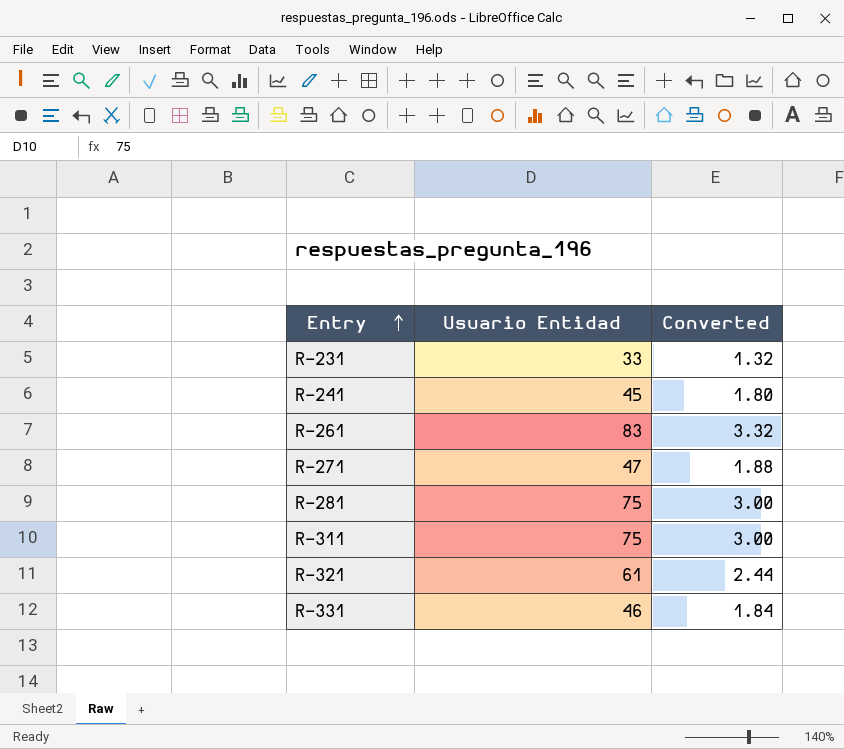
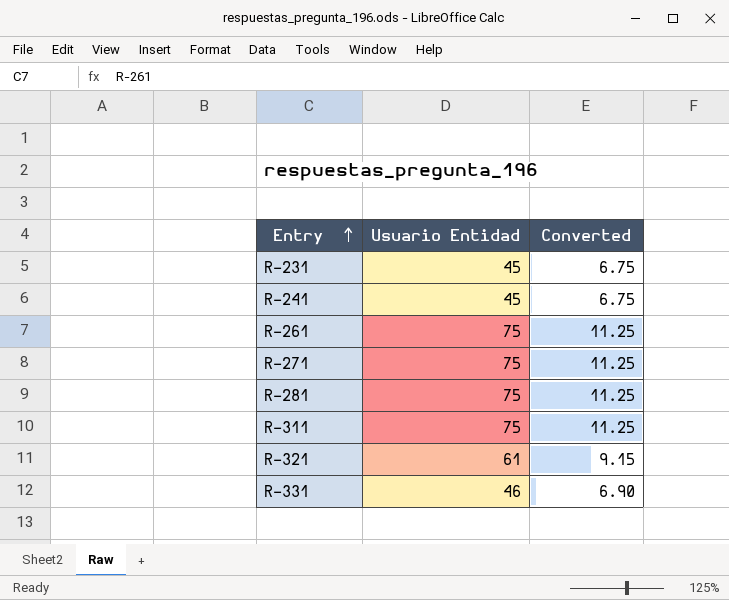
column Converted | formula: [Usuario Entidad] * 0.04 -> [Usuario Entidad] * 0.15
R-231 | Usuario Entidad: 33 -> 45
R-261 | Usuario Entidad: 83 -> 75
R-271 | Usuario Entidad: 47 -> 75

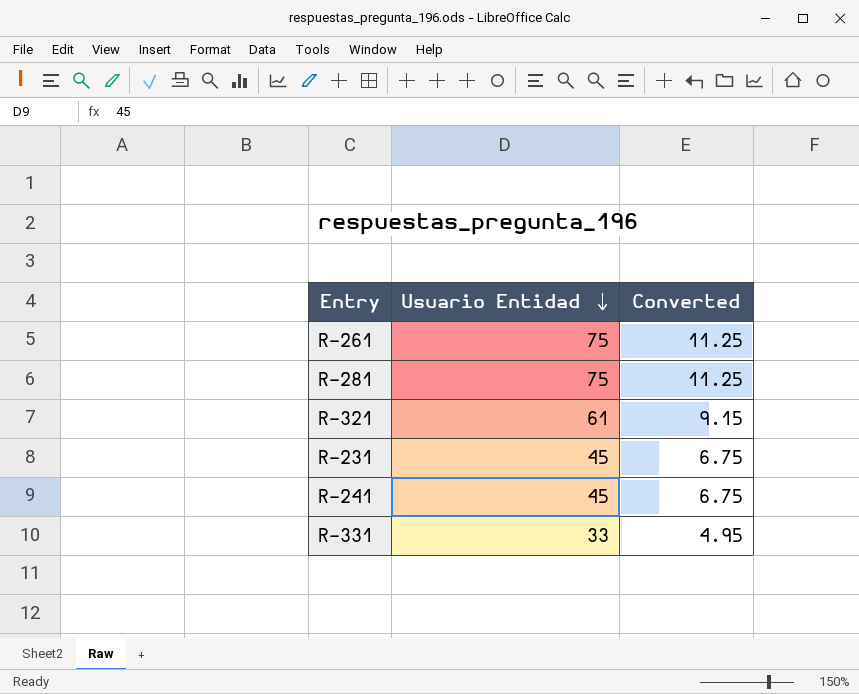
row order: Entry ascending -> Usuario Entidad descending
row R-271: 75 | 11.25 -> none
row R-311: 75 | 11.25 -> none
R-331 | Usuario Entidad: 46 -> 33
R-331 | Converted: 6.90 -> 4.95

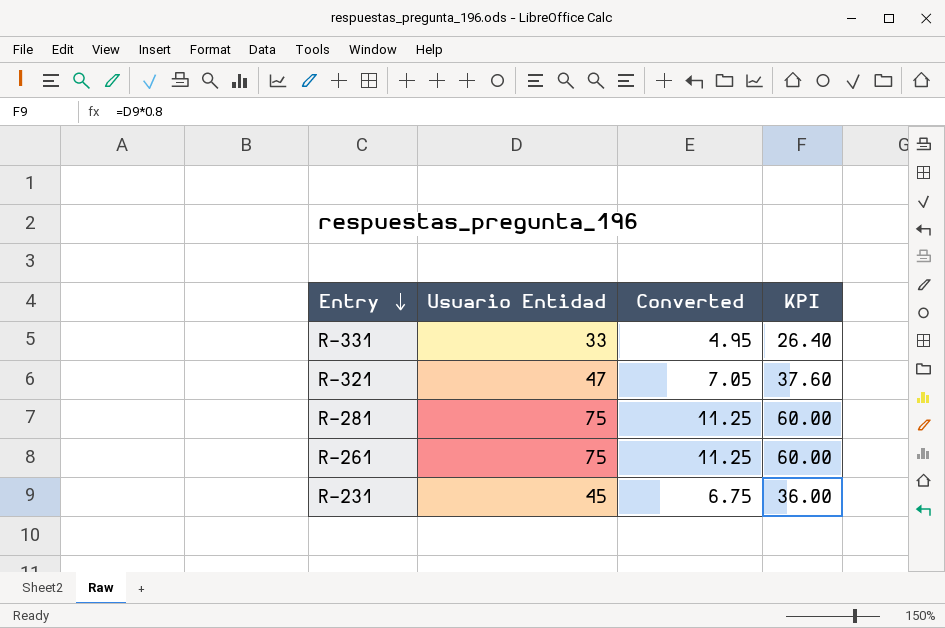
row order: Usuario Entidad descending -> Entry descending
column KPI | formula: none -> [Usuario Entidad] * 0.8
row R-241: 45 | 6.75 -> none
R-321 | Usuario Entidad: 61 -> 47
R-321 | Converted: 9.15 -> 7.05

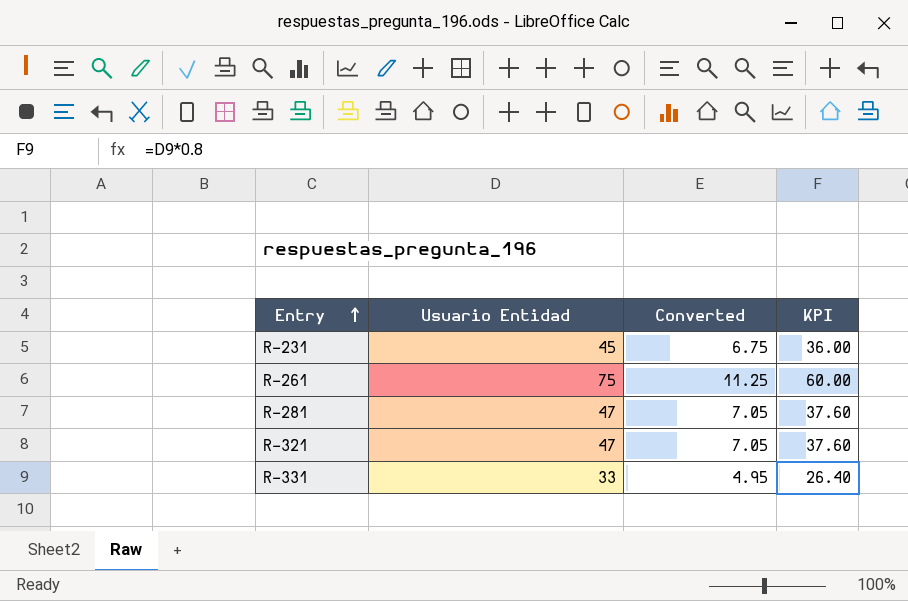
row order: Entry descending -> Entry ascending
R-281 | Usuario Entidad: 75 -> 47
R-281 | Converted: 11.25 -> 7.05
R-281 | KPI: 60.00 -> 37.60

